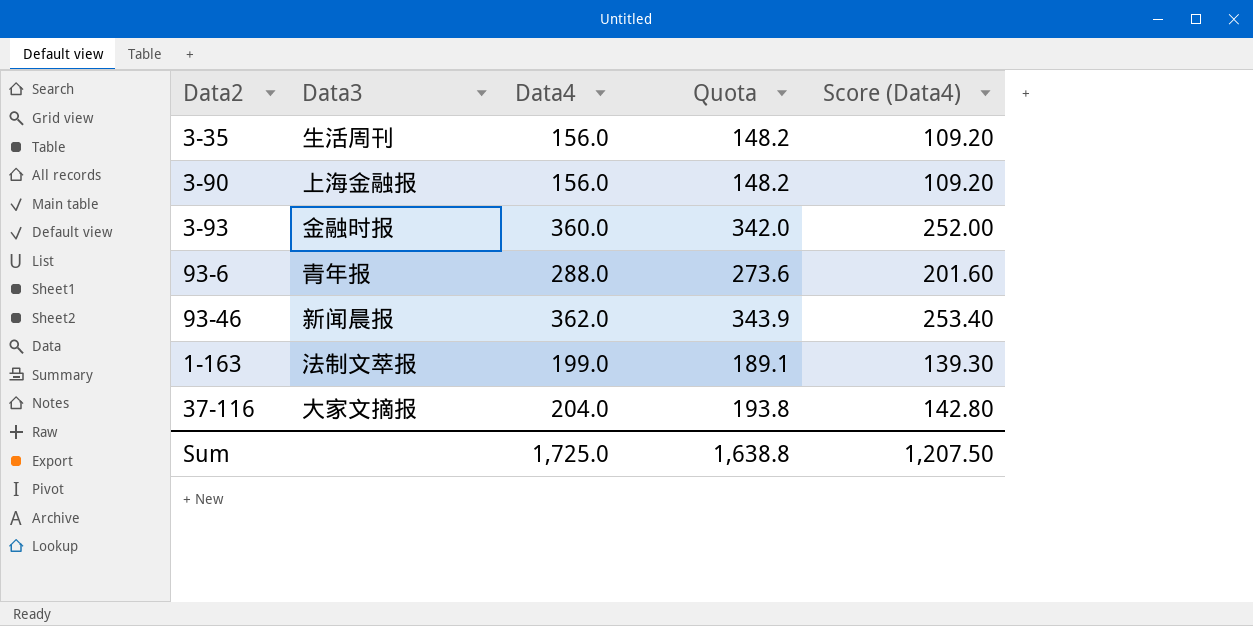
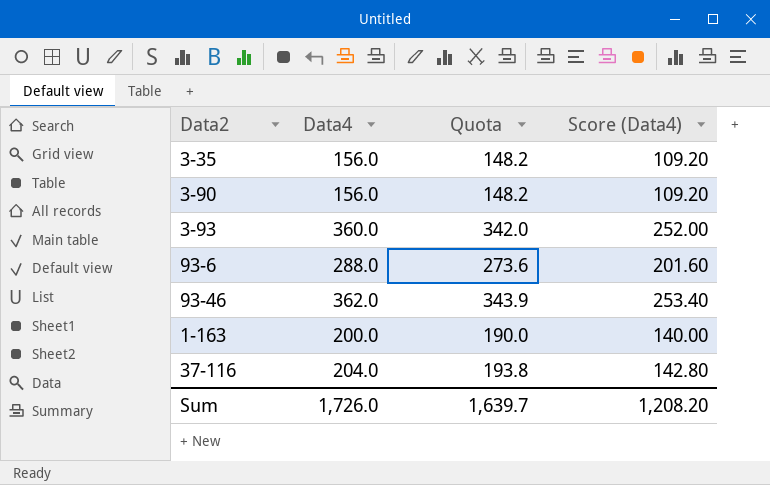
column Data3 | position: 2 -> none
1-163 | Data4: 199.0 -> 200.0
1-163 | Quota: 189.1 -> 190.0
1-163 | Score (Data4): 139.30 -> 140.00
Sum | Data4: 1,725.0 -> 1,726.0
Sum | Quota: 1,638.8 -> 1,639.7
Sum | Score (Data4): 1,207.50 -> 1,208.20

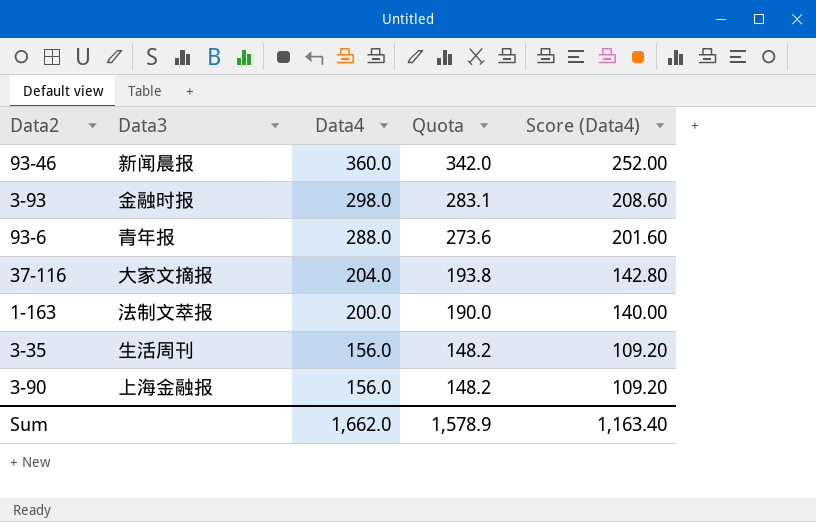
row order: none -> Data4 descending
column Data3 | position: none -> 2
93-46 | Data4: 362.0 -> 360.0
93-46 | Quota: 343.9 -> 342.0
93-46 | Score (Data4): 253.40 -> 252.00
3-93 | Data4: 360.0 -> 298.0
3-93 | Quota: 342.0 -> 283.1
3-93 | Score (Data4): 252.00 -> 208.60
Sum | Data4: 1,726.0 -> 1,662.0
Sum | Quota: 1,639.7 -> 1,578.9
Sum | Score (Data4): 1,208.20 -> 1,163.40

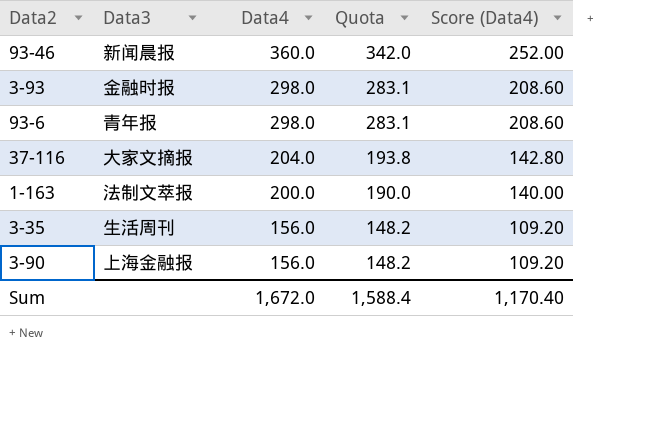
93-6 | Data4: 288.0 -> 298.0
93-6 | Quota: 273.6 -> 283.1
93-6 | Score (Data4): 201.60 -> 208.60
Sum | Data4: 1,662.0 -> 1,672.0
Sum | Quota: 1,578.9 -> 1,588.4
Sum | Score (Data4): 1,163.40 -> 1,170.40

